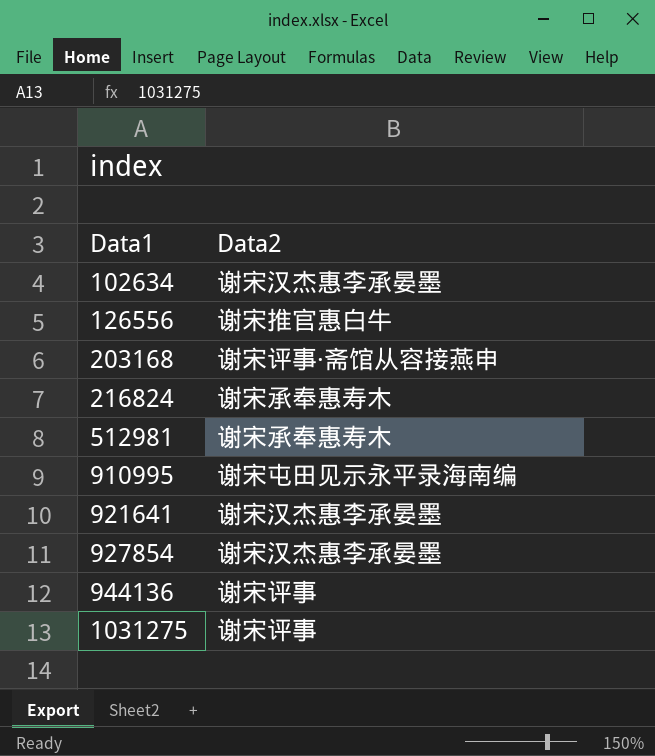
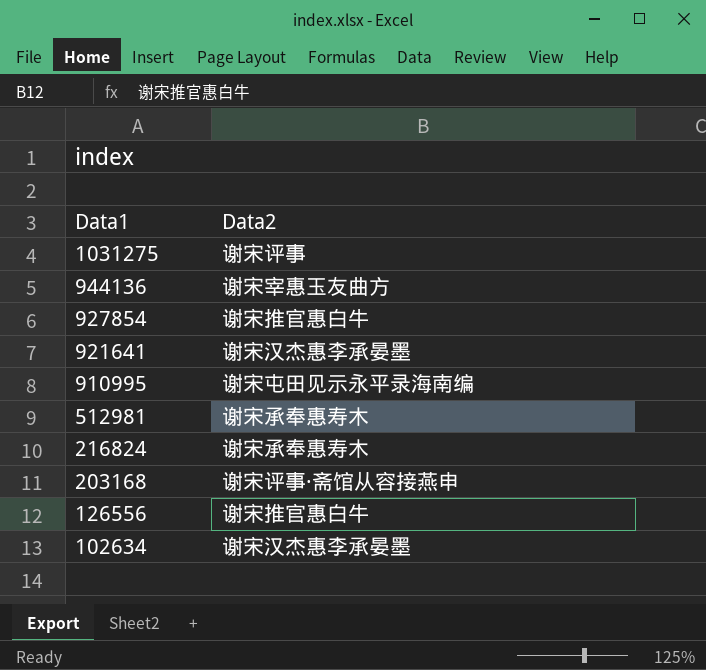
row order: Data1 ascending -> Data1 descending
944136 | Data2: 谢宋评事 -> 谢宋宰惠玉友曲方
927854 | Data2: 谢宋汉杰惠李承晏墨 -> 谢宋推官惠白牛

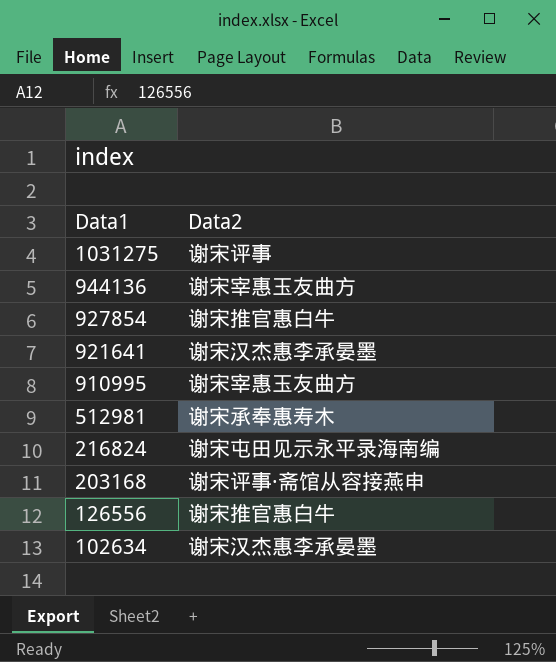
910995 | Data2: 谢宋屯田见示永平录海南编 -> 谢宋宰惠玉友曲方
216824 | Data2: 谢宋承奉惠寿木 -> 谢宋屯田见示永平录海南编

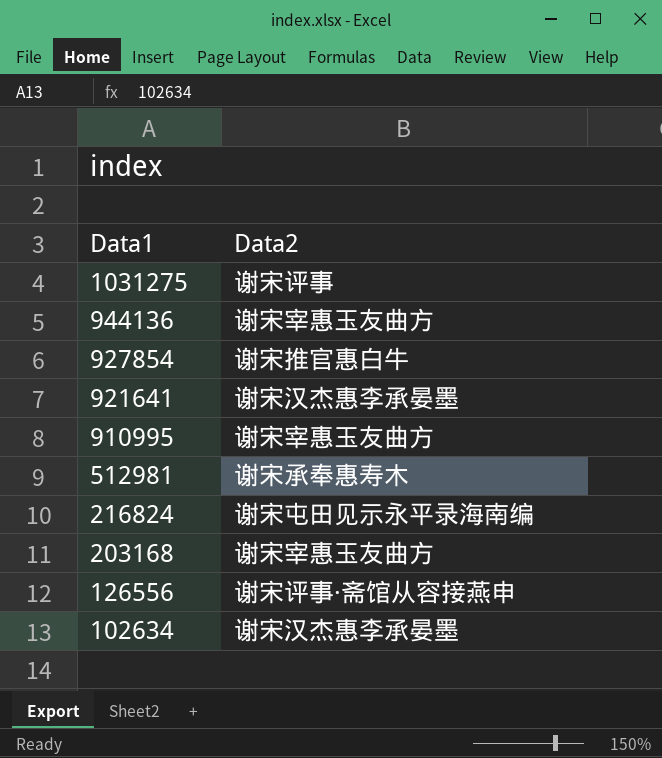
203168 | Data2: 谢宋评事·斋馆从容接燕申 -> 谢宋宰惠玉友曲方
126556 | Data2: 谢宋推官惠白牛 -> 谢宋评事·斋馆从容接燕申

